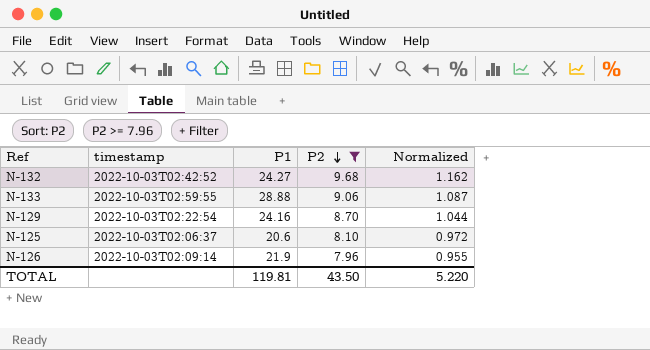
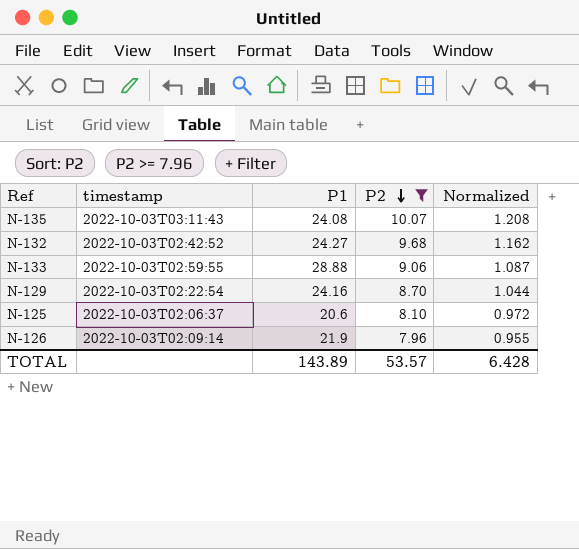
row N-135: none -> 2022-10-03T03:11:43 | 24.08 | 10.07 | 1.208
TOTAL | P1: 119.81 -> 143.89
TOTAL | P2: 43.50 -> 53.57
TOTAL | Normalized: 5.220 -> 6.428

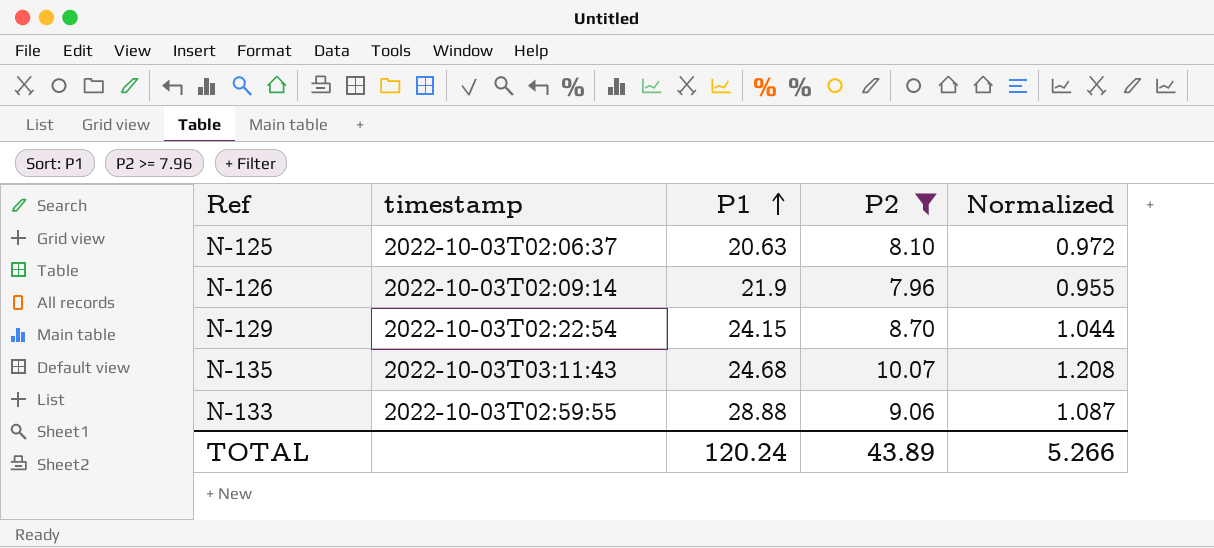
row order: P2 descending -> P1 ascending
row N-132: 2022-10-03T02:42:52 | 24.27 | 9.68 | 1.162 -> none
N-125 | P1: 20.6 -> 20.63
N-129 | P1: 24.16 -> 24.15
N-135 | P1: 24.08 -> 24.68
TOTAL | P1: 143.89 -> 120.24
TOTAL | P2: 53.57 -> 43.89
TOTAL | Normalized: 6.428 -> 5.266

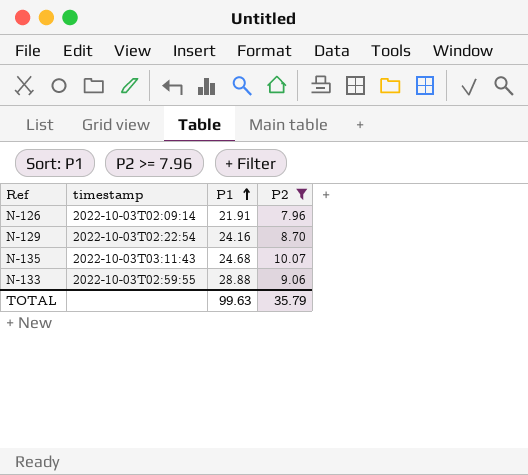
column Normalized | formula: [P2] * 0.12 -> none
row N-125: 2022-10-03T02:06:37 | 20.63 | 8.10 | 0.972 -> none
N-126 | P1: 21.9 -> 21.91
N-129 | P1: 24.15 -> 24.16
TOTAL | P1: 120.24 -> 99.63
TOTAL | P2: 43.89 -> 35.79

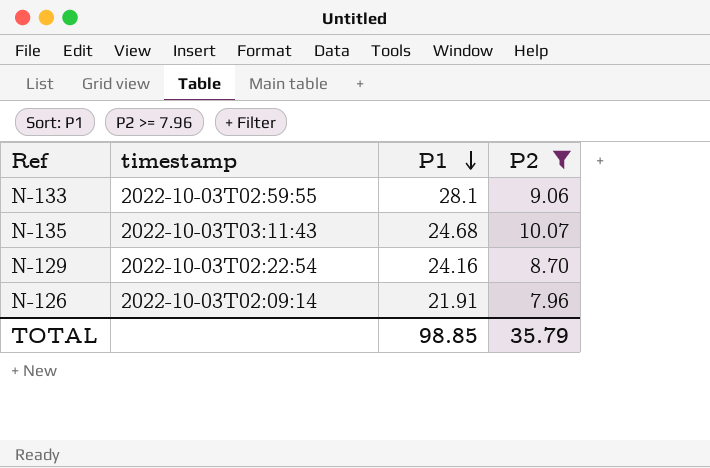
row order: P1 ascending -> P1 descending
N-133 | P1: 28.88 -> 28.1
TOTAL | P1: 99.63 -> 98.85

